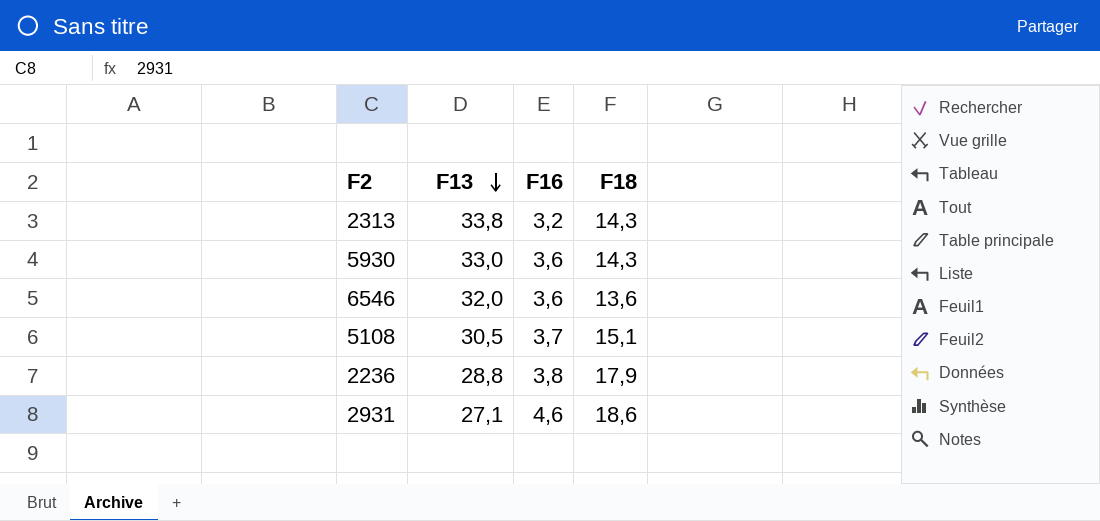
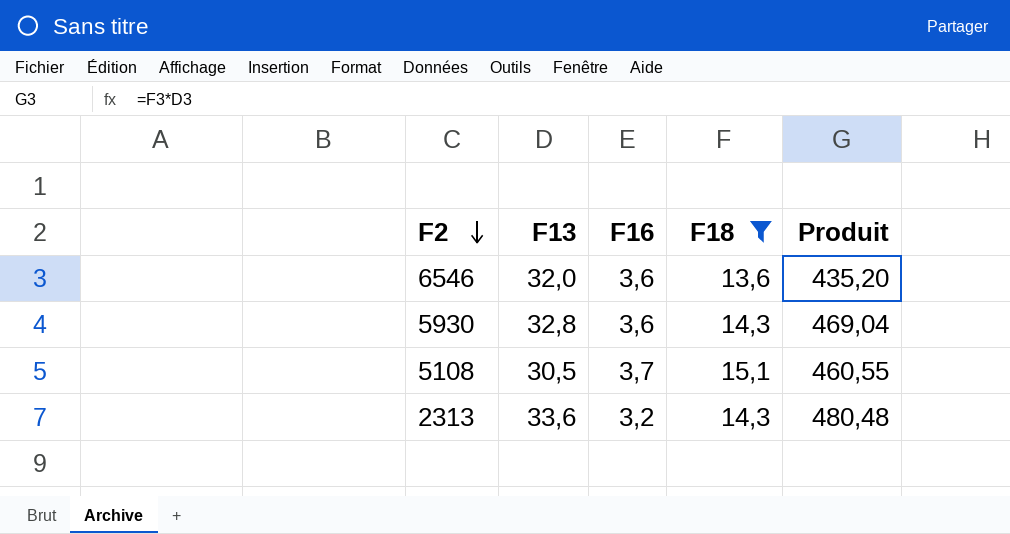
filter: none -> F18 <= 15,1
row order: F13 descending -> F2 descending
column Produit | formula: none -> [F13] * [F18]
5930 | F13: 33,0 -> 32,8
2313 | F13: 33,8 -> 33,6

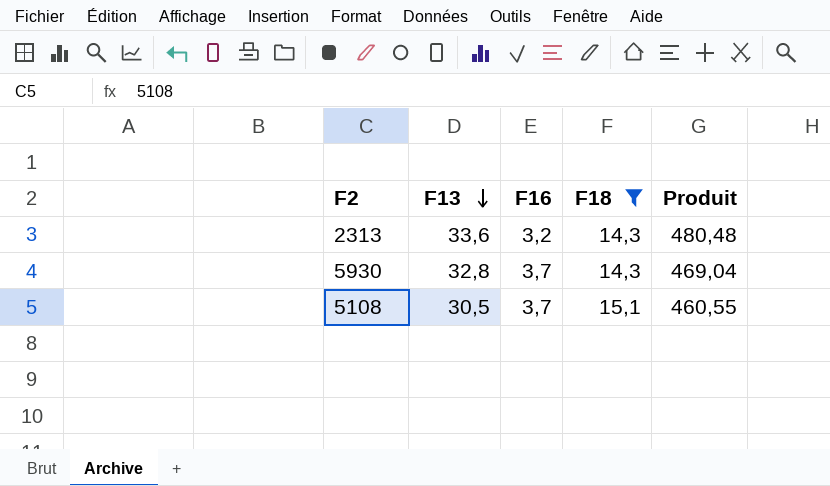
row order: F2 descending -> F13 descending
row 6546: 32,0 | 3,6 | 13,6 | 435,20 -> none
5930 | F16: 3,6 -> 3,7

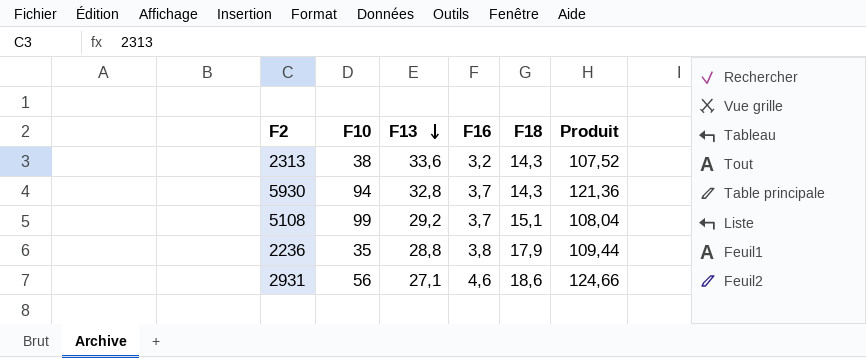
filter: F18 <= 15,1 -> none
column F10 | position: none -> 2
column Produit | formula: [F13] * [F18] -> [F13] * [F16]
5108 | F13: 30,5 -> 29,2

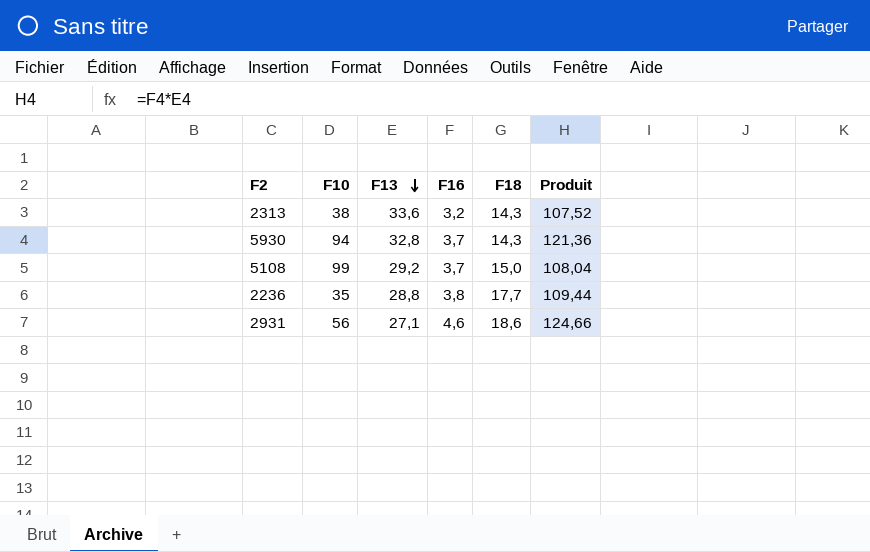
5108 | F18: 15,1 -> 15,0
2236 | F18: 17,9 -> 17,7

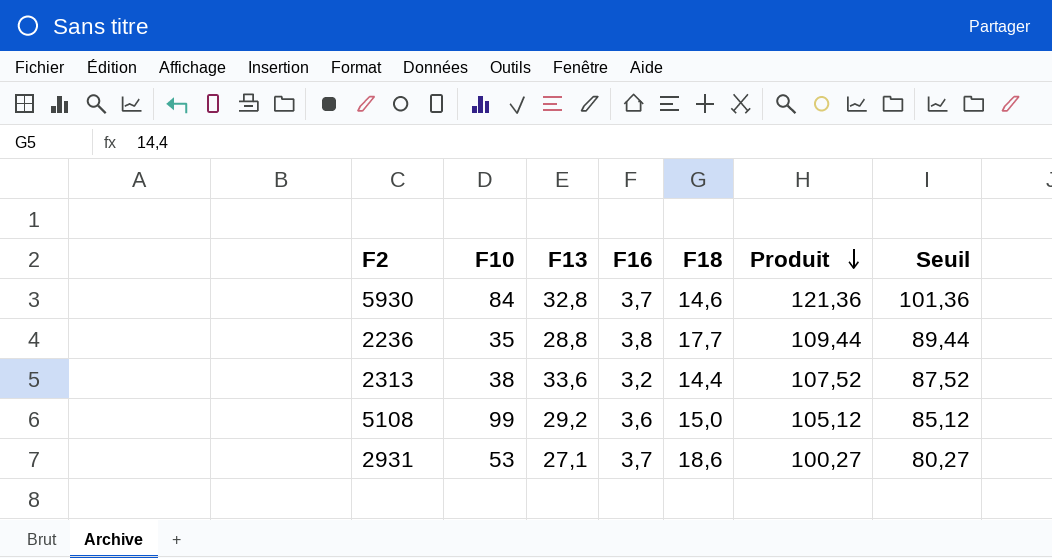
row order: F13 descending -> Produit descending
column Seuil | formula: none -> [Produit] - 20
5930 | F10: 94 -> 84
5930 | F18: 14,3 -> 14,6
2313 | F18: 14,3 -> 14,4
5108 | F16: 3,7 -> 3,6
5108 | Produit: 108,04 -> 105,12
2931 | F10: 56 -> 53
2931 | F16: 4,6 -> 3,7
2931 | Produit: 124,66 -> 100,27

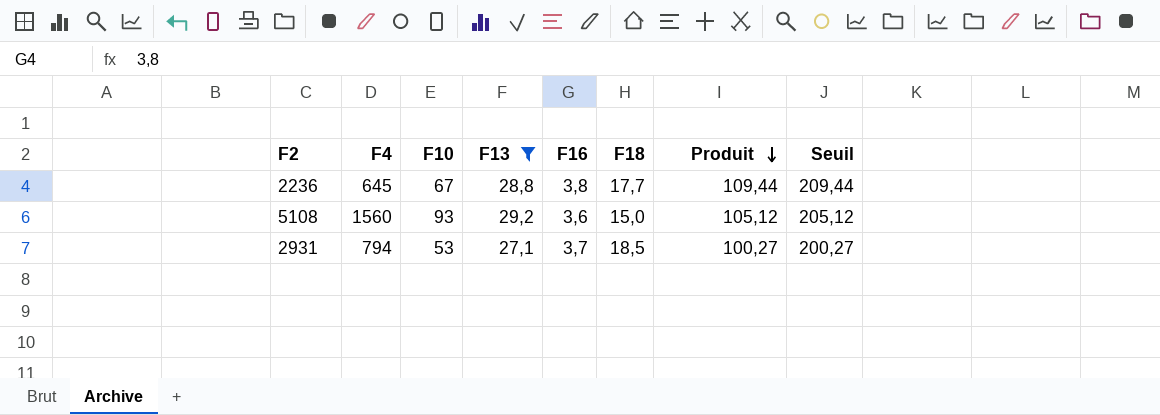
filter: none -> F13 <= 29,2
column F4 | position: none -> 2
column Seuil | formula: [Produit] - 20 -> [Produit] + 100
2236 | F10: 35 -> 67
5108 | F10: 99 -> 93
2931 | F18: 18,6 -> 18,5

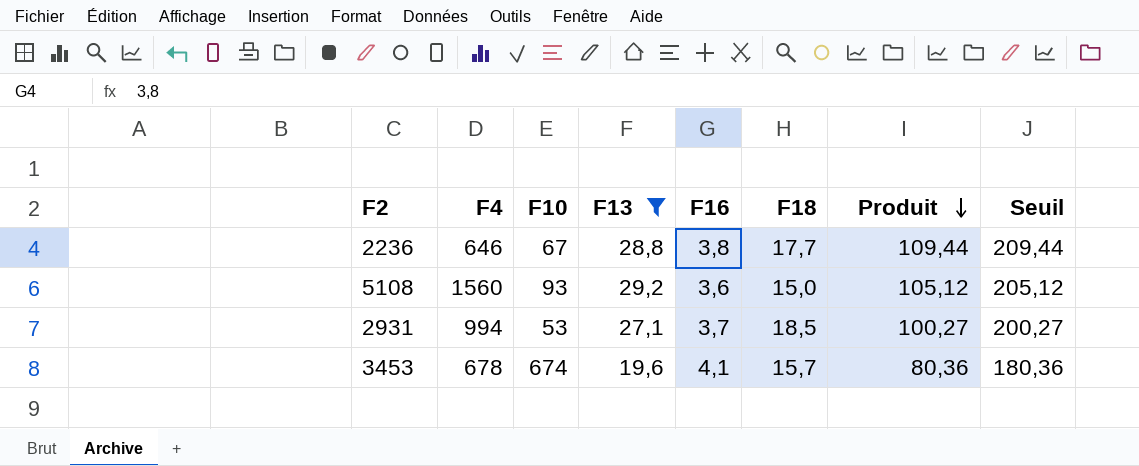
2236 | F4: 645 -> 646
2931 | F4: 794 -> 994
row 3453: none -> 678 | 674 | 19,6 | 4,1 | 15,7 | 80,36 | 180,36

